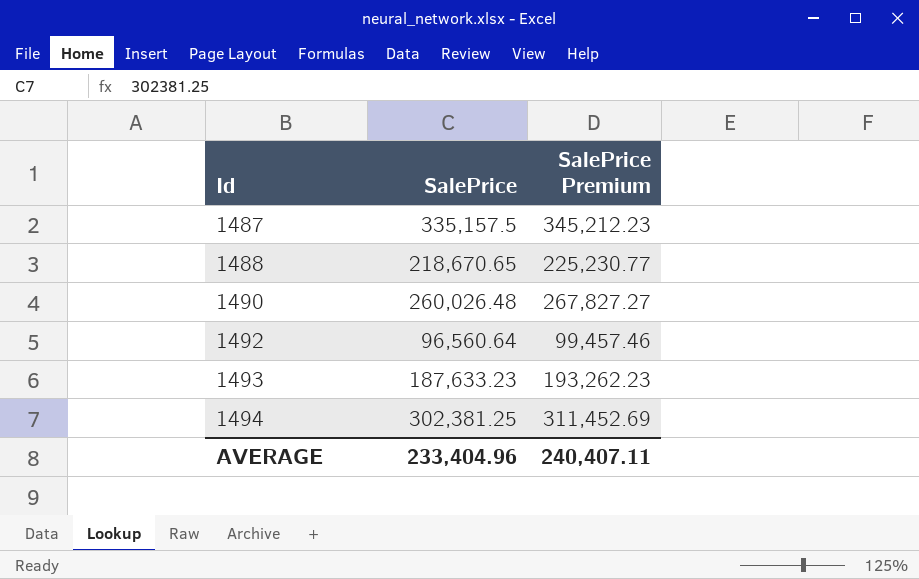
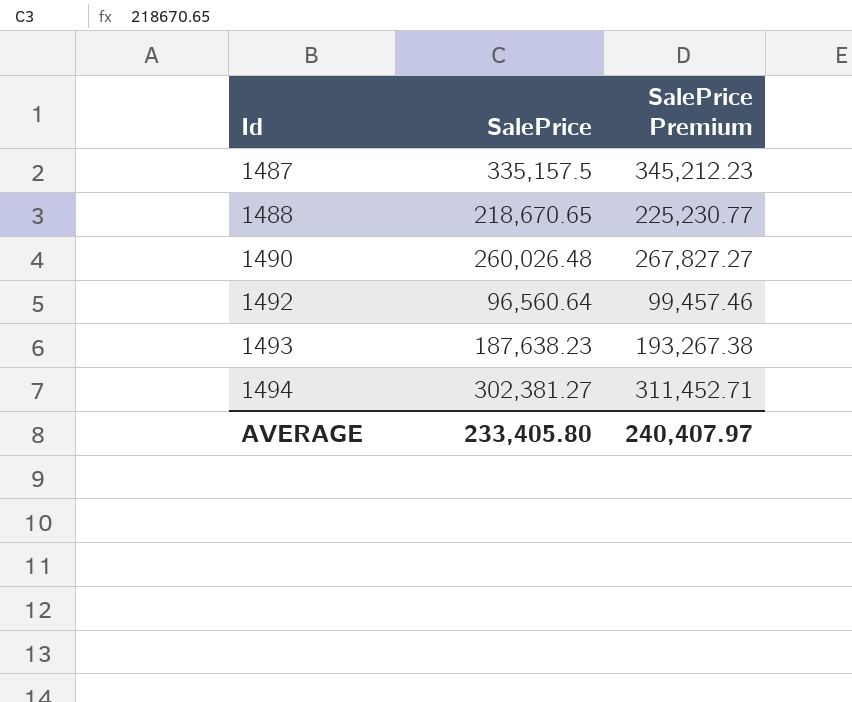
1493 | SalePrice: 187,633.23 -> 187,638.23
1493 | SalePrice Premium: 193,262.23 -> 193,267.38
1494 | SalePrice: 302,381.25 -> 302,381.27
1494 | SalePrice Premium: 311,452.69 -> 311,452.71
AVERAGE | SalePrice: 233,404.96 -> 233,405.80
AVERAGE | SalePrice Premium: 240,407.11 -> 240,407.97

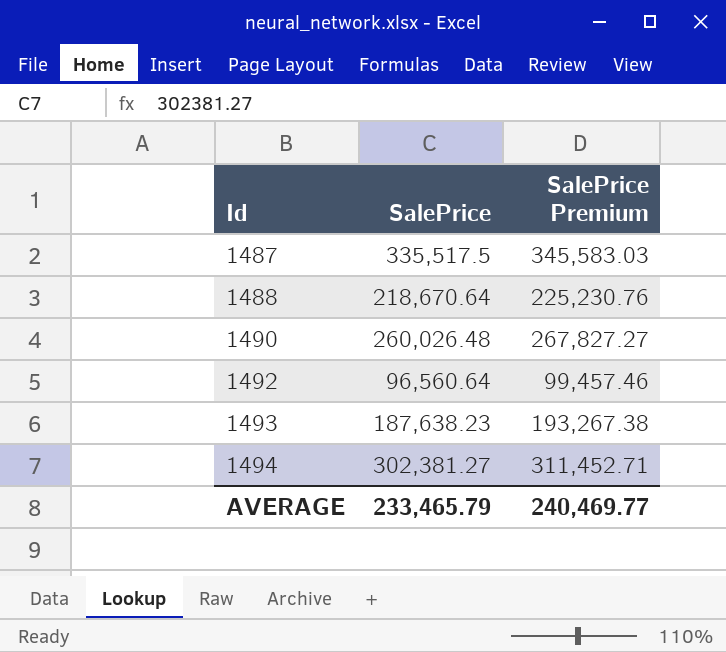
1487 | SalePrice: 335,157.5 -> 335,517.5
1487 | SalePrice Premium: 345,212.23 -> 345,583.03
1488 | SalePrice: 218,670.65 -> 218,670.64
1488 | SalePrice Premium: 225,230.77 -> 225,230.76
AVERAGE | SalePrice: 233,405.80 -> 233,465.79
AVERAGE | SalePrice Premium: 240,407.97 -> 240,469.77

